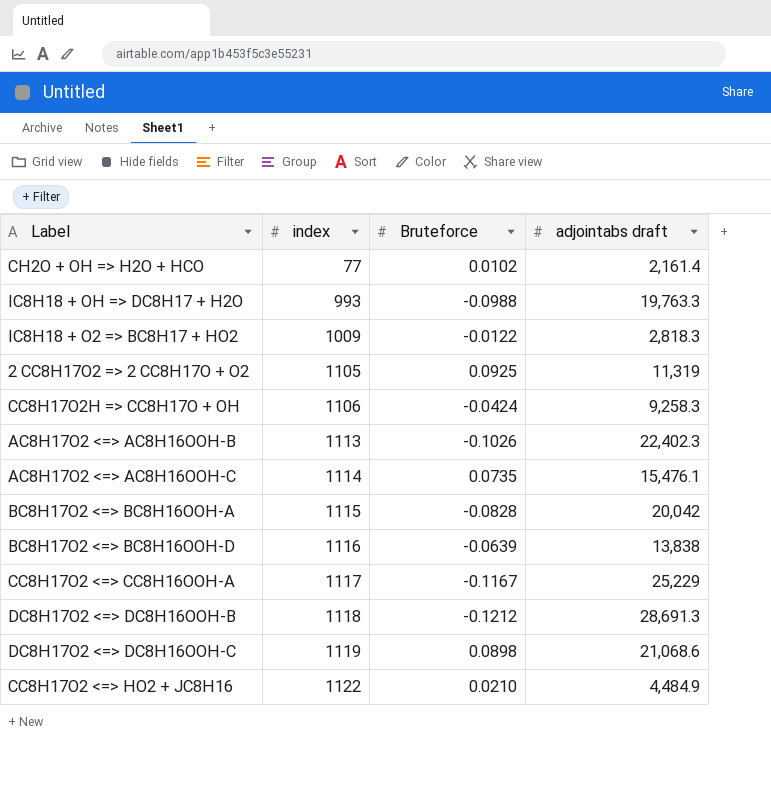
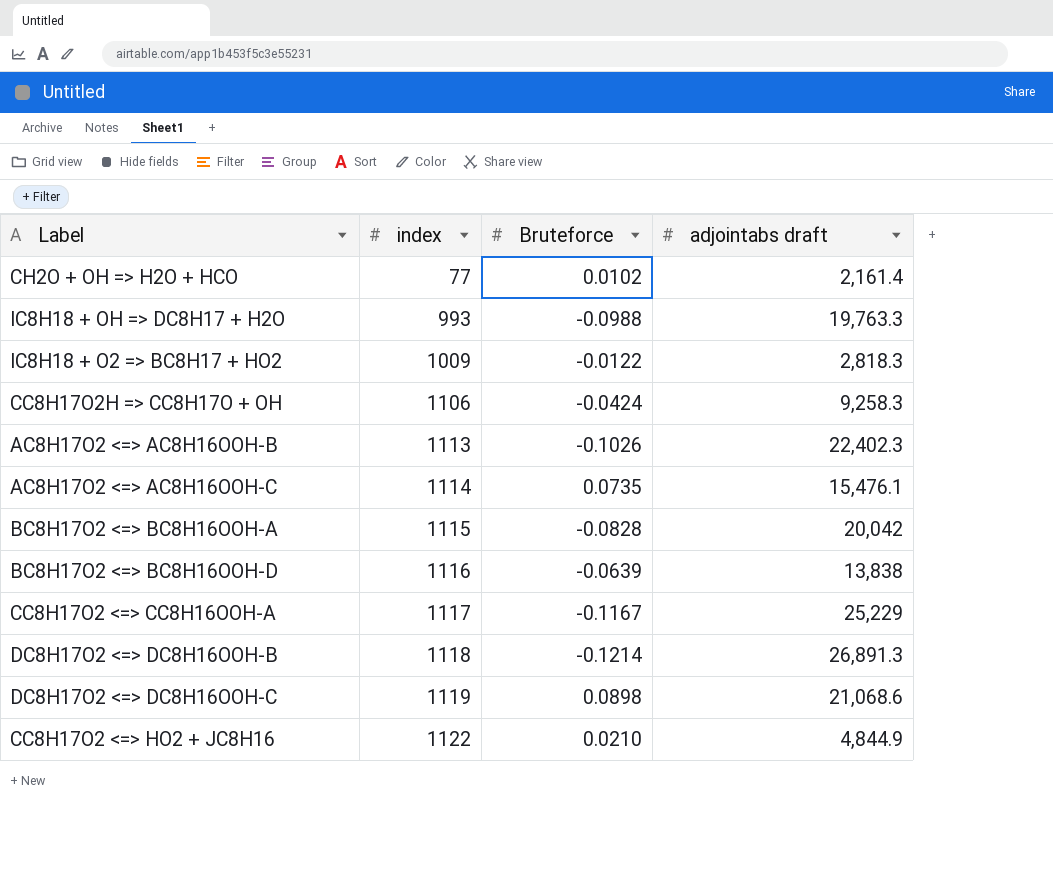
row 2 CC8H17O2 => 2 CC8H17O + O2: 1105 | 0.0925 | 11,319 -> none
DC8H17O2 <=> DC8H16OOH-B | Bruteforce: -0.1212 -> -0.1214
DC8H17O2 <=> DC8H16OOH-B | adjointabs draft: 28,691.3 -> 26,891.3
CC8H17O2 <=> HO2 + JC8H16 | adjointabs draft: 4,484.9 -> 4,844.9

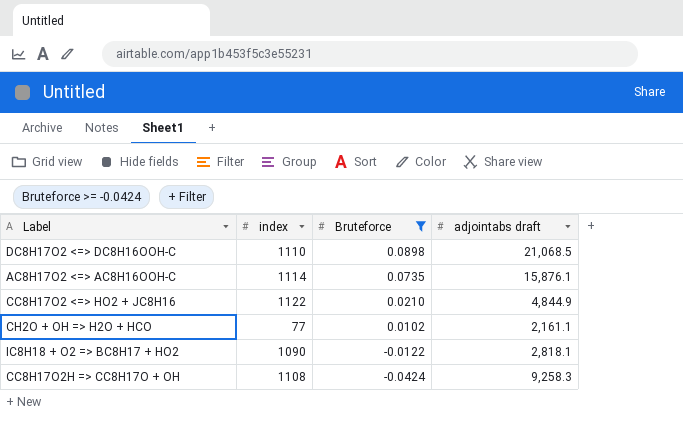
filter: none -> Bruteforce >= -0.0424
row order: index ascending -> Bruteforce descending
DC8H17O2 <=> DC8H16OOH-C | index: 1119 -> 1110
DC8H17O2 <=> DC8H16OOH-C | adjointabs draft: 21,068.6 -> 21,068.5
AC8H17O2 <=> AC8H16OOH-C | adjointabs draft: 15,476.1 -> 15,876.1
CH2O + OH => H2O + HCO | adjointabs draft: 2,161.4 -> 2,161.1
IC8H18 + O2 => BC8H17 + HO2 | index: 1009 -> 1090
IC8H18 + O2 => BC8H17 + HO2 | adjointabs draft: 2,818.3 -> 2,818.1
CC8H17O2H => CC8H17O + OH | index: 1106 -> 1108

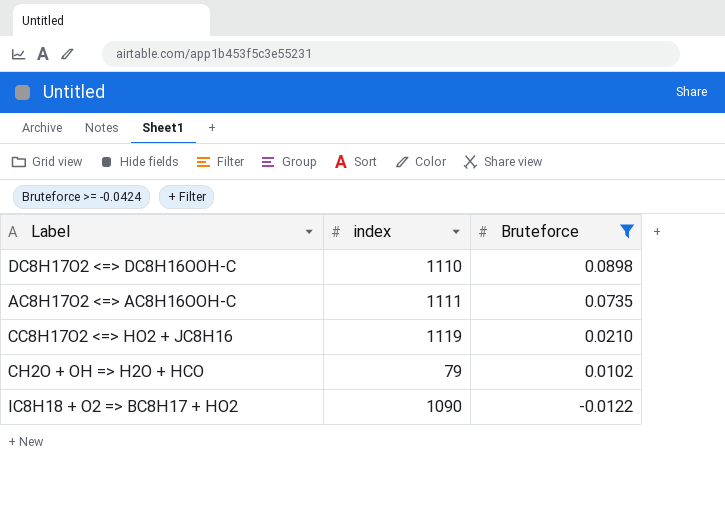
column adjointabs draft | position: 4 -> none
row CC8H17O2H => CC8H17O + OH: 1108 | -0.0424 | 9,258.3 -> none
AC8H17O2 <=> AC8H16OOH-C | index: 1114 -> 1111
CC8H17O2 <=> HO2 + JC8H16 | index: 1122 -> 1119
CH2O + OH => H2O + HCO | index: 77 -> 79

